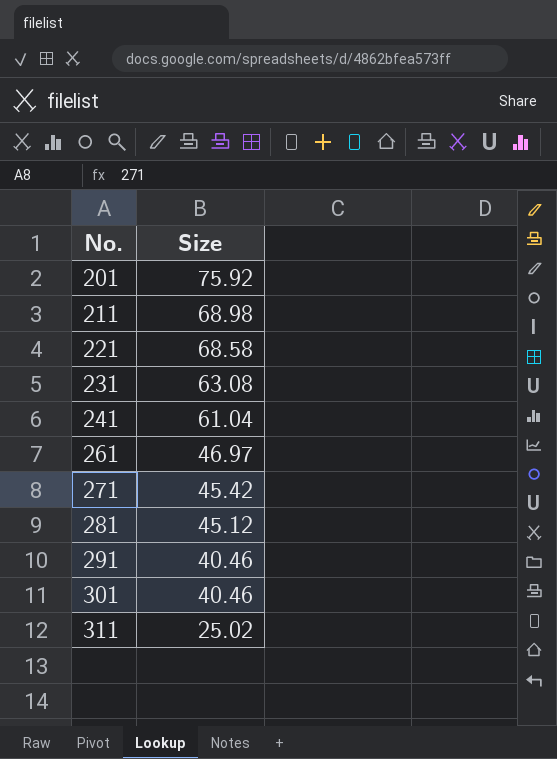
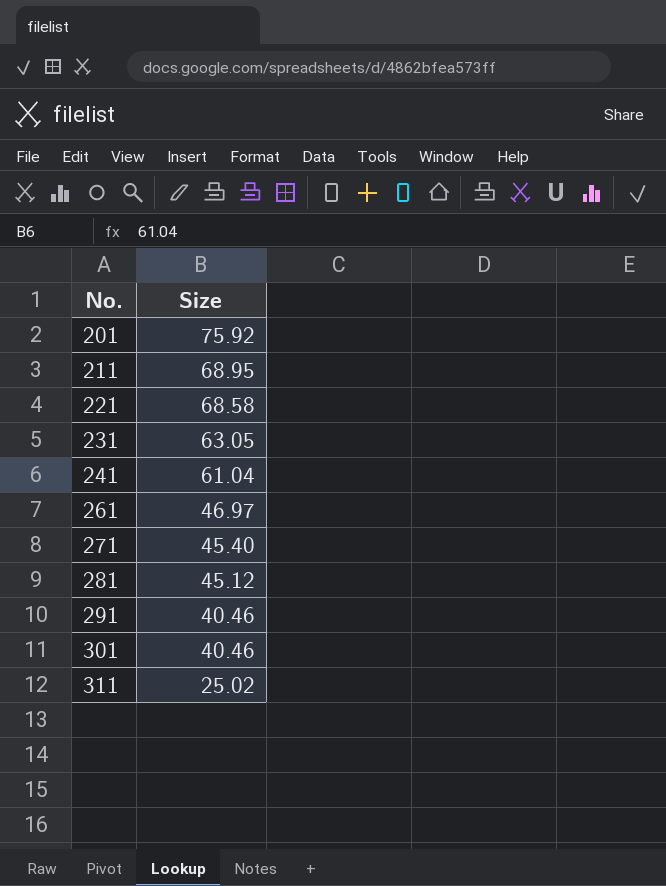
211 | Size: 68.98 -> 68.95
231 | Size: 63.08 -> 63.05
271 | Size: 45.42 -> 45.40

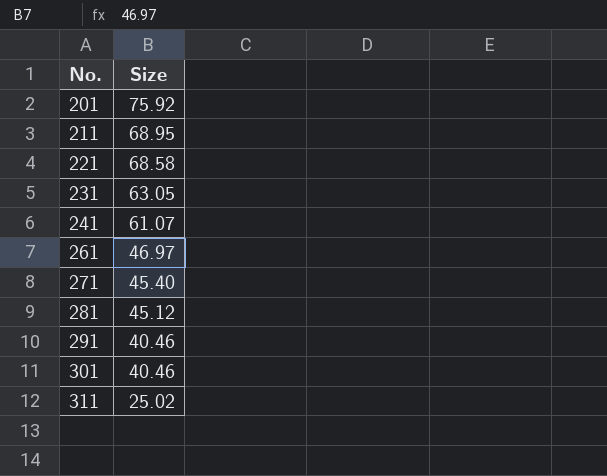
241 | Size: 61.04 -> 61.07

